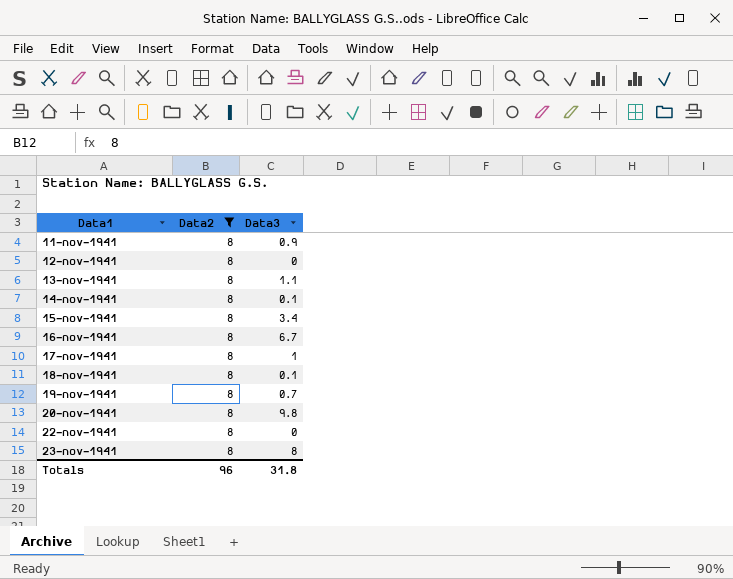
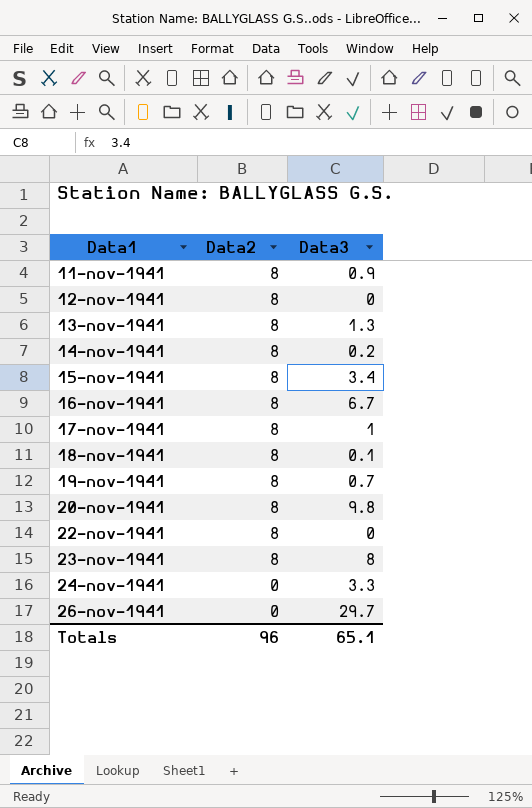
filter: Data2 = 8 -> none
13-nov-1941 | Data3: 1.1 -> 1.3
14-nov-1941 | Data3: 0.1 -> 0.2
Totals | Data3: 31.8 -> 65.1

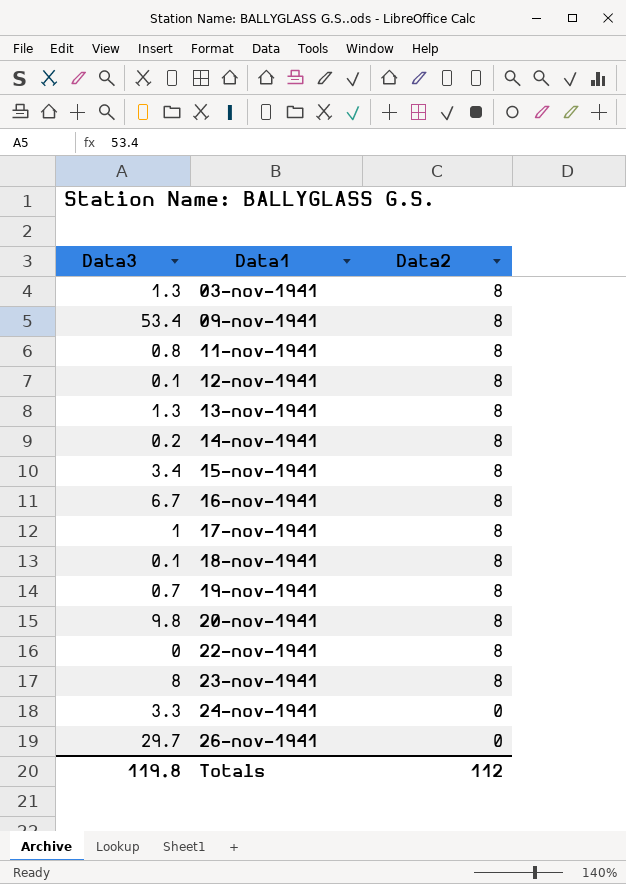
column Data3 | position: 3 -> 1
row 03-nov-1941: none -> 1.3 | 8
row 09-nov-1941: none -> 53.4 | 8
11-nov-1941 | Data3: 0.9 -> 0.8
12-nov-1941 | Data3: 0 -> 0.1
Totals | Data3: 65.1 -> 119.8
Totals | Data2: 96 -> 112

